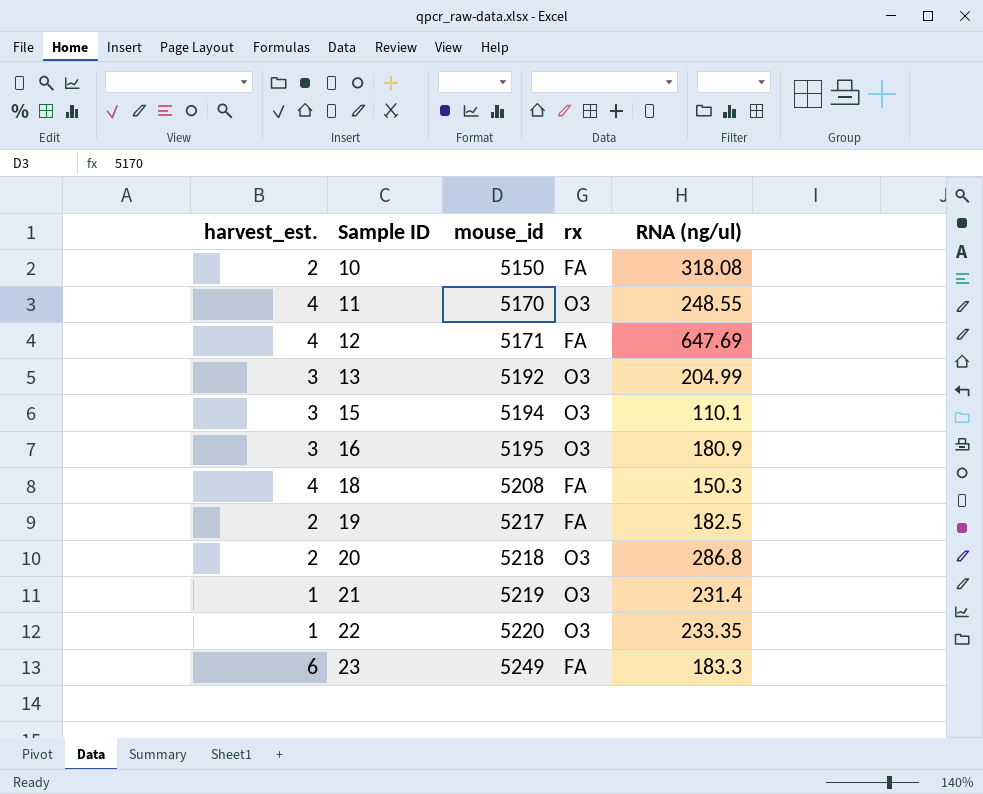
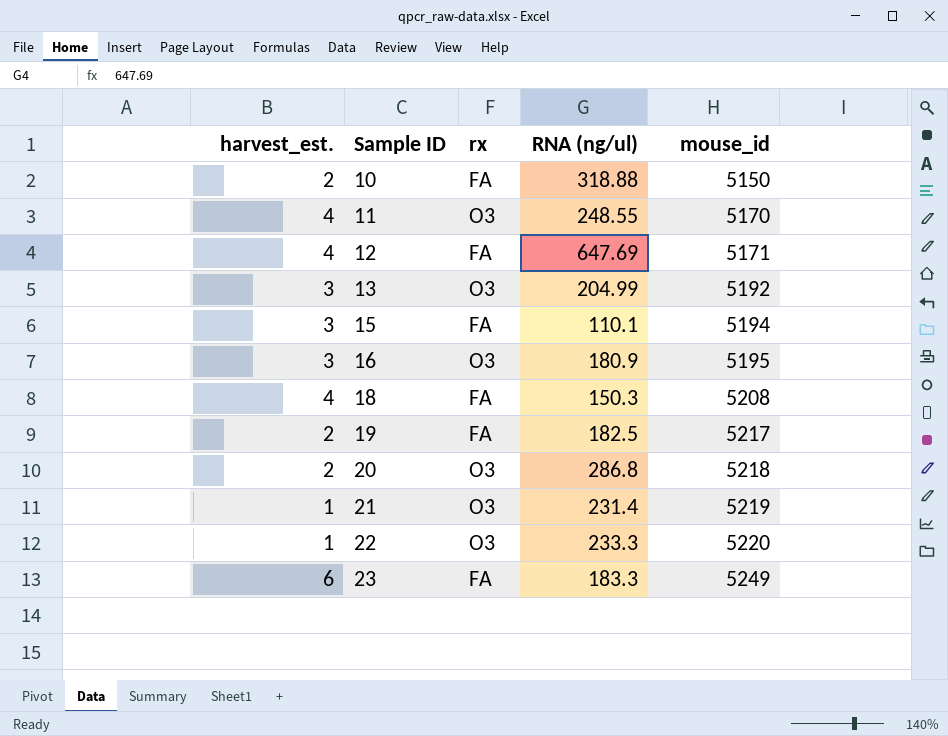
column mouse_id | position: 3 -> 5
10 | RNA (ng/ul): 318.08 -> 318.88
15 | rx: O3 -> FA
22 | RNA (ng/ul): 233.35 -> 233.3

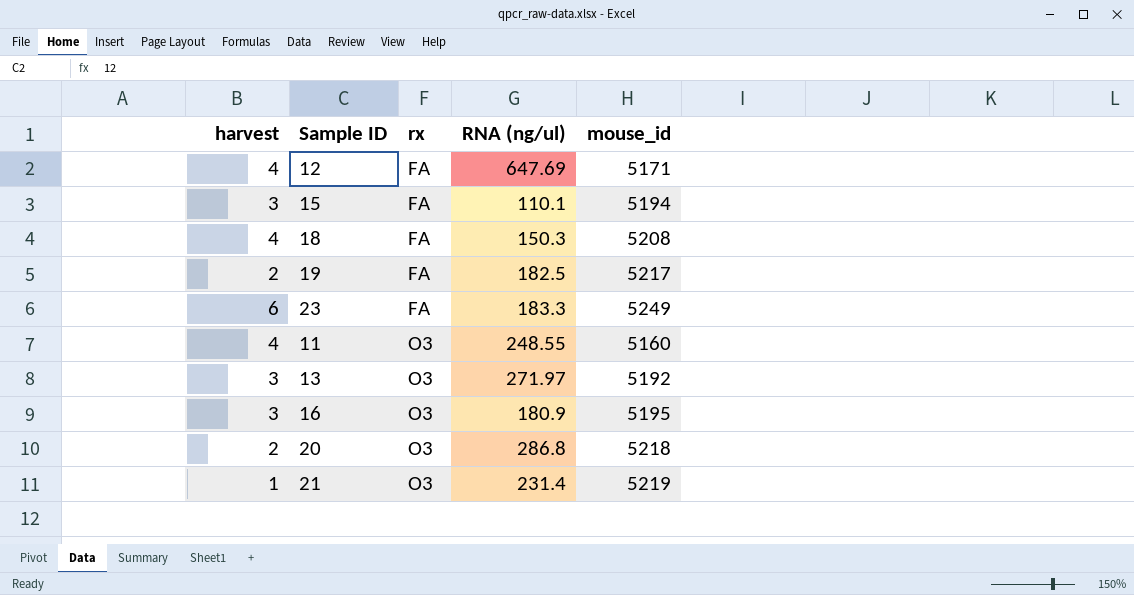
row order: Sample ID ascending -> rx ascending
column name: harvest_est. -> harvest
row 10: 2 | FA | 318.88 | 5150 -> none
row 22: 1 | O3 | 233.3 | 5220 -> none
11 | mouse_id: 5170 -> 5160
13 | RNA (ng/ul): 204.99 -> 271.97

